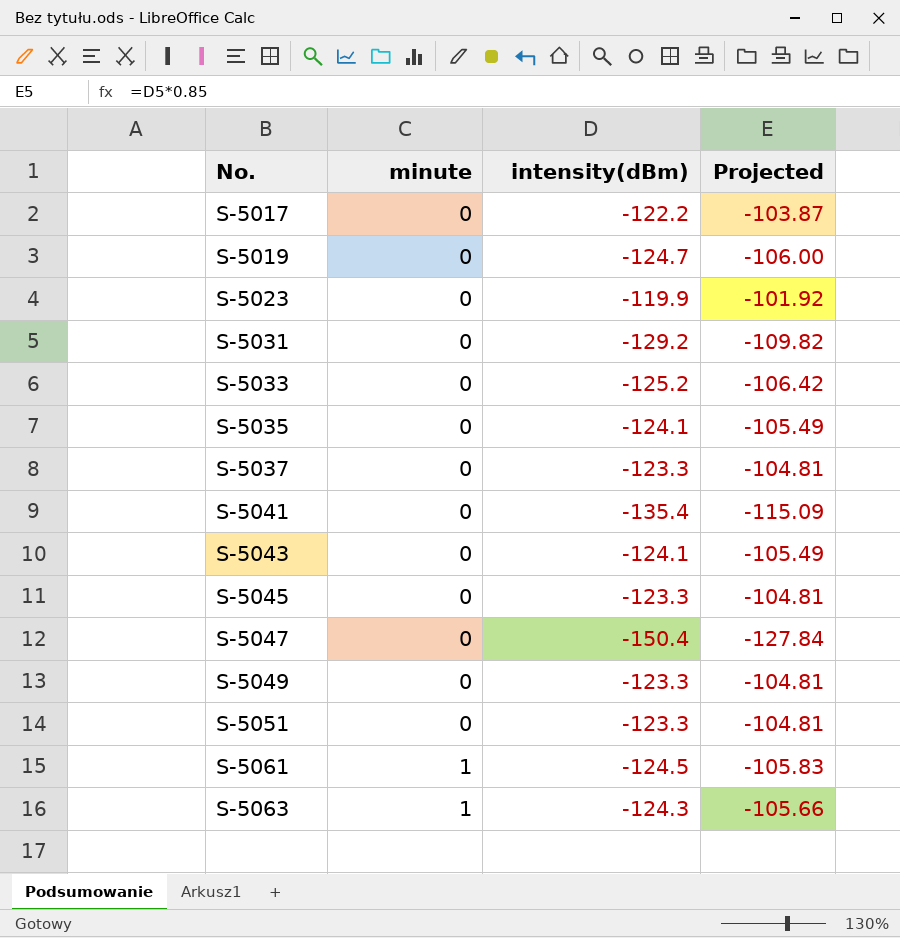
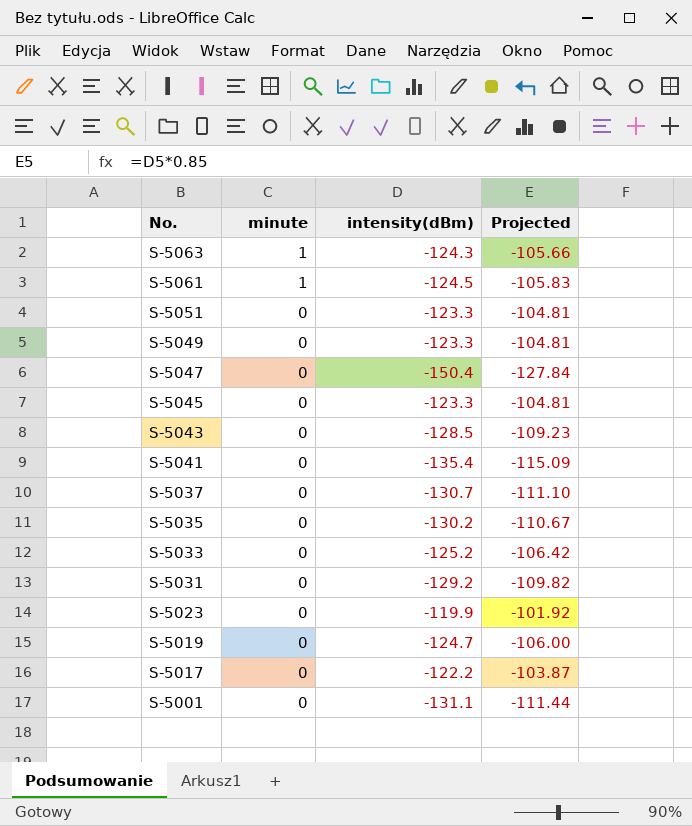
row order: No. ascending -> No. descending
S-5043 | intensity(dBm): -124.1 -> -128.5
S-5043 | Projected: -105.49 -> -109.23
S-5037 | intensity(dBm): -123.3 -> -130.7
S-5037 | Projected: -104.81 -> -111.10
S-5035 | intensity(dBm): -124.1 -> -130.2
S-5035 | Projected: -105.49 -> -110.67
row S-5001: none -> 0 | -131.1 | -111.44

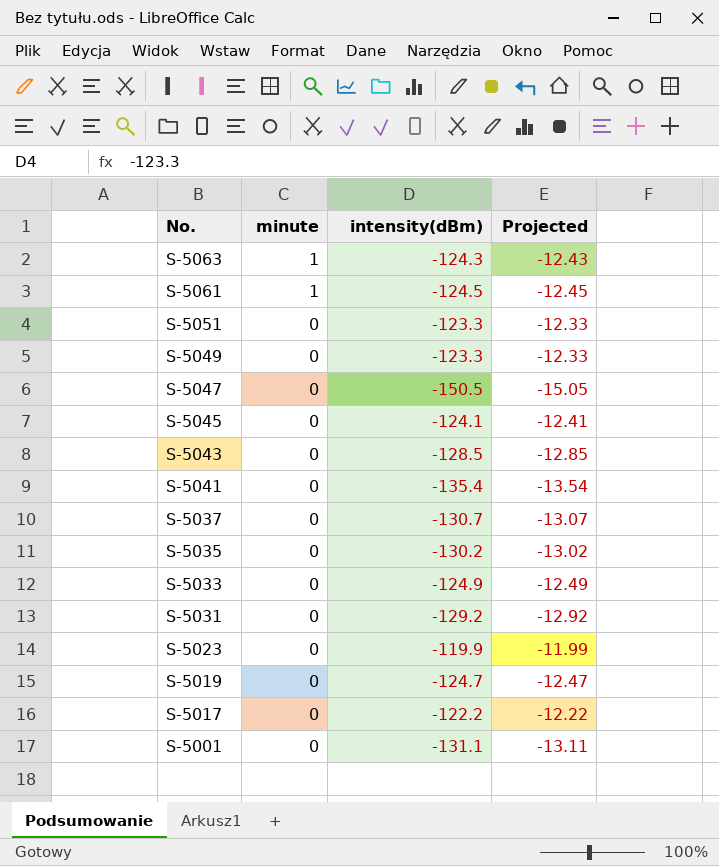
column Projected | formula: [intensity(dBm)] * 0.85 -> [intensity(dBm)] * 0.1
S-5047 | intensity(dBm): -150.4 -> -150.5
S-5045 | intensity(dBm): -123.3 -> -124.1
S-5033 | intensity(dBm): -125.2 -> -124.9

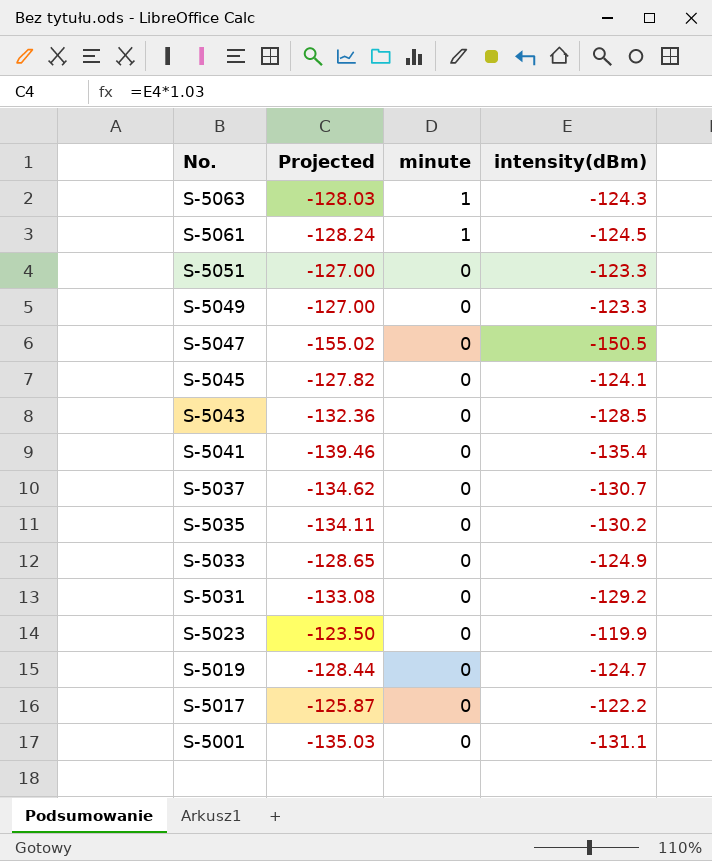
column Projected | formula: [intensity(dBm)] * 0.1 -> [intensity(dBm)] * 1.03
column Projected | position: 4 -> 2

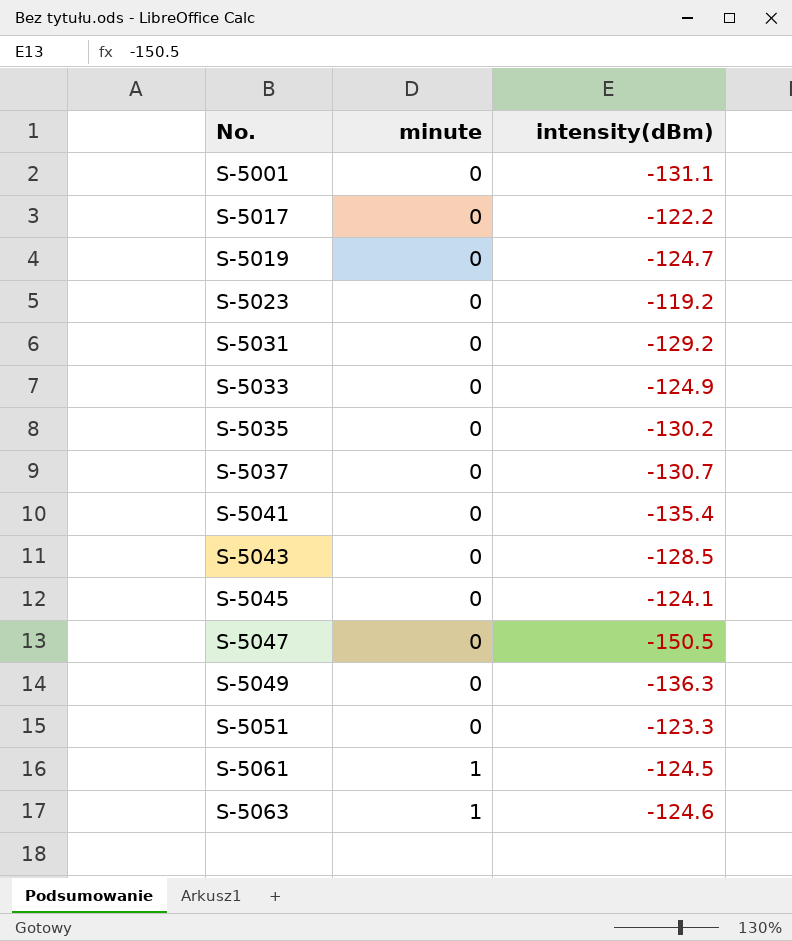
row order: No. descending -> No. ascending
column Projected | formula: [intensity(dBm)] * 1.03 -> none
S-5023 | intensity(dBm): -119.9 -> -119.2
S-5049 | intensity(dBm): -123.3 -> -136.3
S-5063 | intensity(dBm): -124.3 -> -124.6

